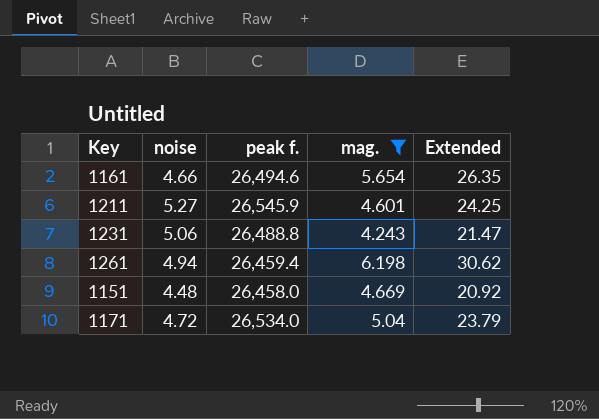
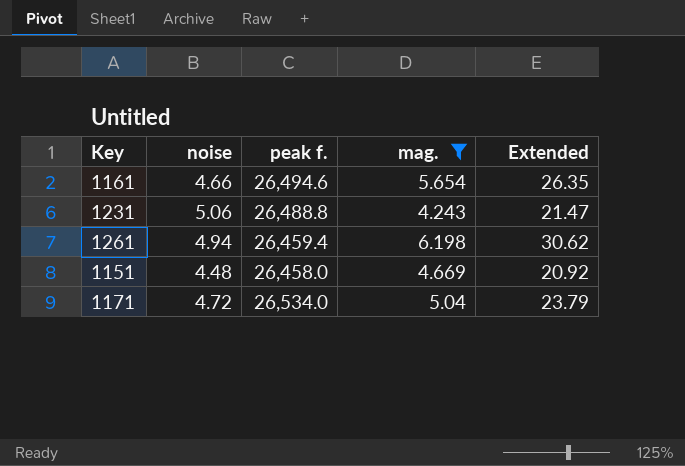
row 1211: 5.27 | 26,545.9 | 4.601 | 24.25 -> none

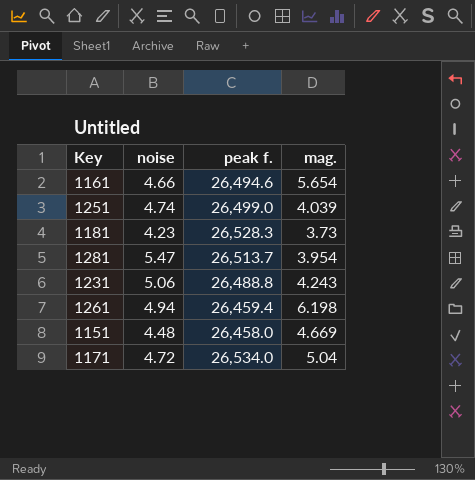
filter: mag. >= 4.243 -> none
column Extended | formula: [noise] * [mag.] -> none

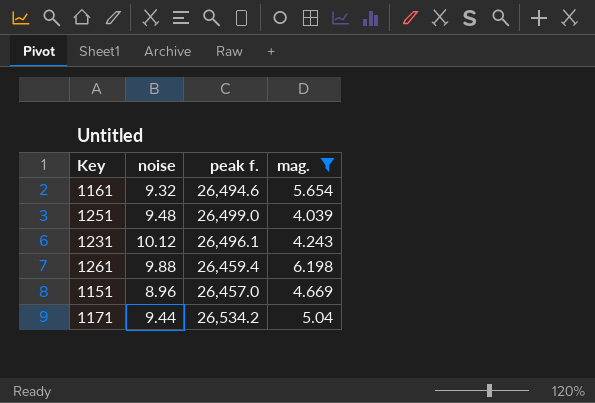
filter: none -> mag. >= 4.039
1161 | noise: 4.66 -> 9.32
1251 | noise: 4.74 -> 9.48
1231 | noise: 5.06 -> 10.12
1231 | peak f.: 26,488.8 -> 26,496.1
1261 | noise: 4.94 -> 9.88
1151 | noise: 4.48 -> 8.96
1151 | peak f.: 26,458.0 -> 26,457.0
1171 | noise: 4.72 -> 9.44
1171 | peak f.: 26,534.0 -> 26,534.2

